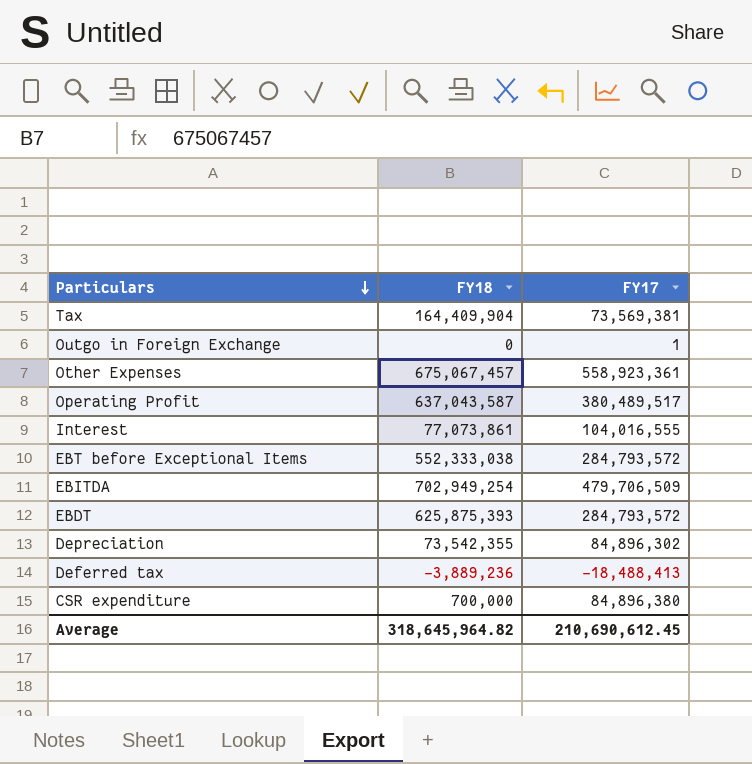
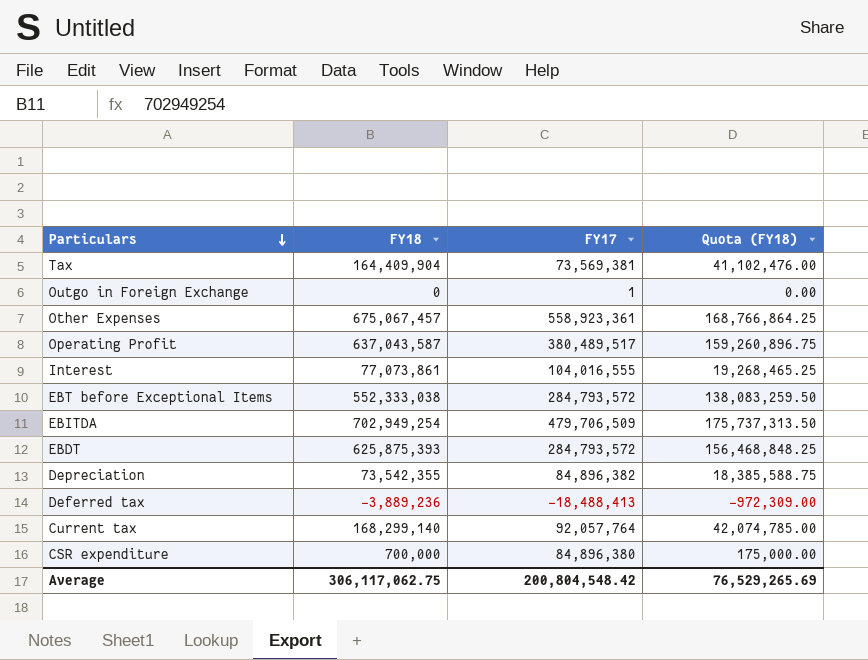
column Quota (FY18) | formula: none -> [FY18] * 0.25
Depreciation | FY17: 84,896,302 -> 84,896,382
row Current tax: none -> 168,299,140 | 92,057,764 | 42,074,785.00
Average | FY18: 318,645,964.82 -> 306,117,062.75
Average | FY17: 210,690,612.45 -> 200,804,548.42

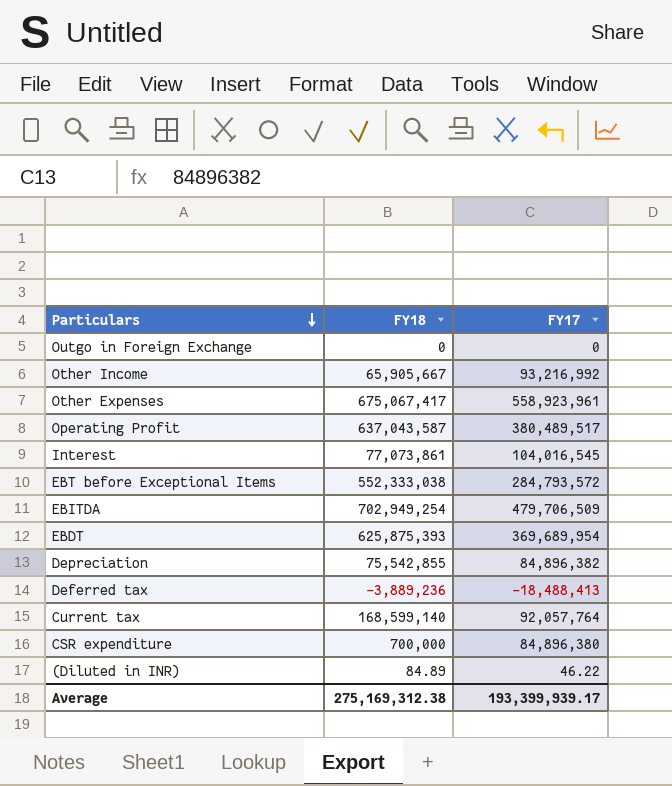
column Quota (FY18) | formula: [FY18] * 0.25 -> none
row Tax: 164,409,904 | 73,569,381 | 41,102,476.00 -> none
Outgo in Foreign Exchange | FY17: 1 -> 0
row Other Income: none -> 65,905,667 | 93,216,992
Other Expenses | FY18: 675,067,457 -> 675,067,417
Other Expenses | FY17: 558,923,361 -> 558,923,961
Interest | FY17: 104,016,555 -> 104,016,545
EBDT | FY17: 284,793,572 -> 369,689,954
Depreciation | FY18: 73,542,355 -> 75,542,855
Current tax | FY18: 168,299,140 -> 168,599,140
row (Diluted in INR): none -> 84.89 | 46.22
Average | FY18: 306,117,062.75 -> 275,169,312.38
Average | FY17: 200,804,548.42 -> 193,399,939.17

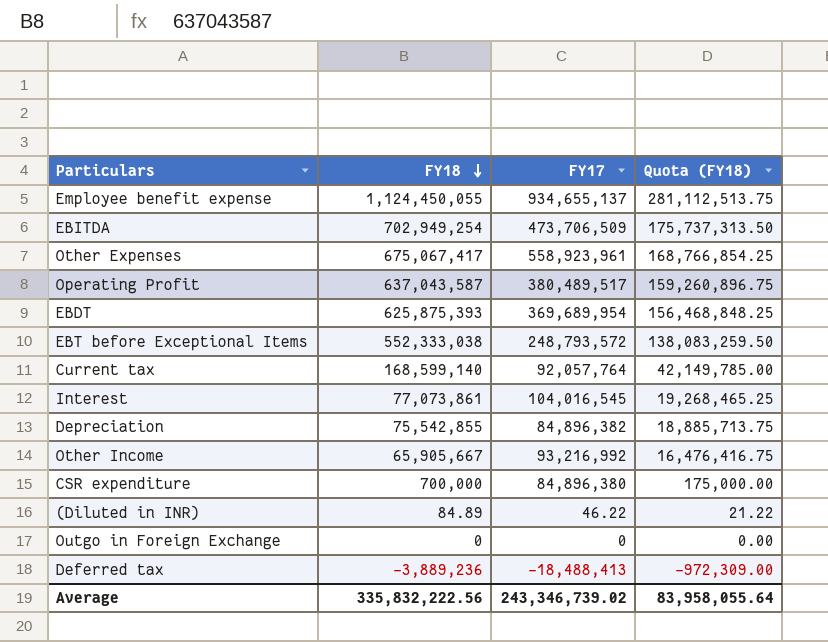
row order: Particulars descending -> FY18 descending
column Quota (FY18) | formula: none -> [FY18] * 0.25
row Employee benefit expense: none -> 1,124,450,055 | 934,655,137 | 281,112,513.75
EBITDA | FY17: 479,706,509 -> 473,706,509
EBT before Exceptional Items | FY17: 284,793,572 -> 248,793,572
Average | FY18: 275,169,312.38 -> 335,832,222.56
Average | FY17: 193,399,939.17 -> 243,346,739.02

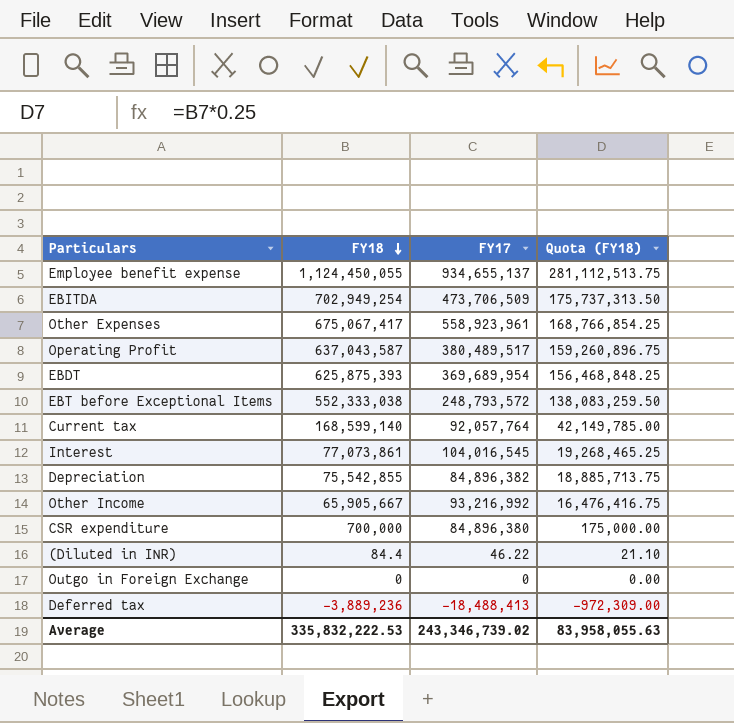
(Diluted in INR) | FY18: 84.89 -> 84.4
(Diluted in INR) | Quota (FY18): 21.22 -> 21.10
Average | FY18: 335,832,222.56 -> 335,832,222.53
Average | Quota (FY18): 83,958,055.64 -> 83,958,055.63

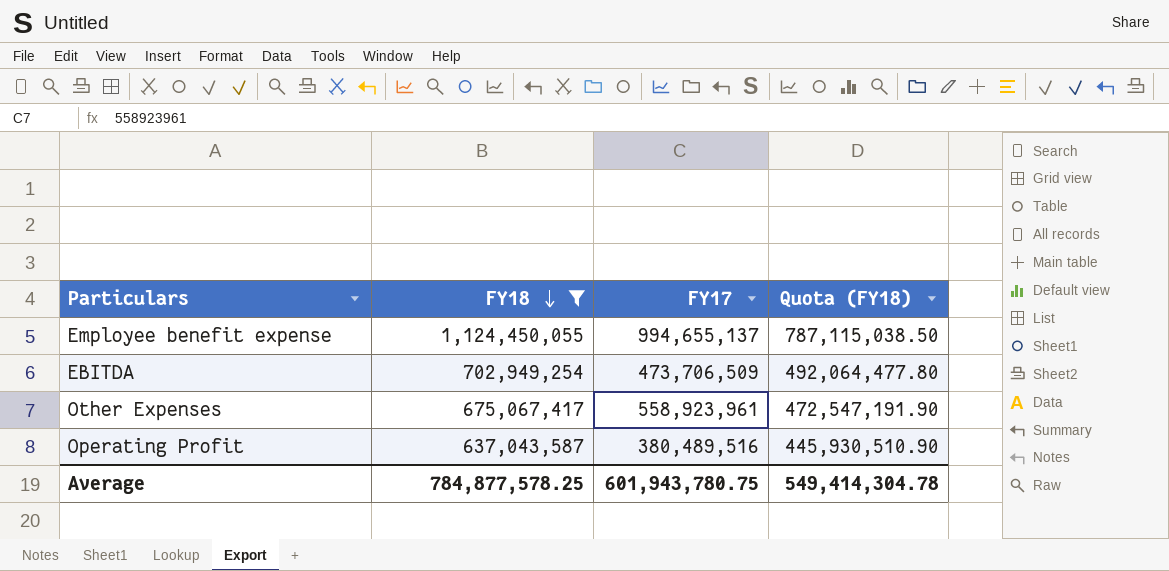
filter: none -> FY18 >= 637,043,587
column Quota (FY18) | formula: [FY18] * 0.25 -> [FY18] * 0.7
Employee benefit expense | FY17: 934,655,137 -> 994,655,137
Operating Profit | FY17: 380,489,517 -> 380,489,516
Average | FY18: 335,832,222.53 -> 784,877,578.25
Average | FY17: 243,346,739.02 -> 601,943,780.75
Average | Quota (FY18): 83,958,055.63 -> 549,414,304.78

